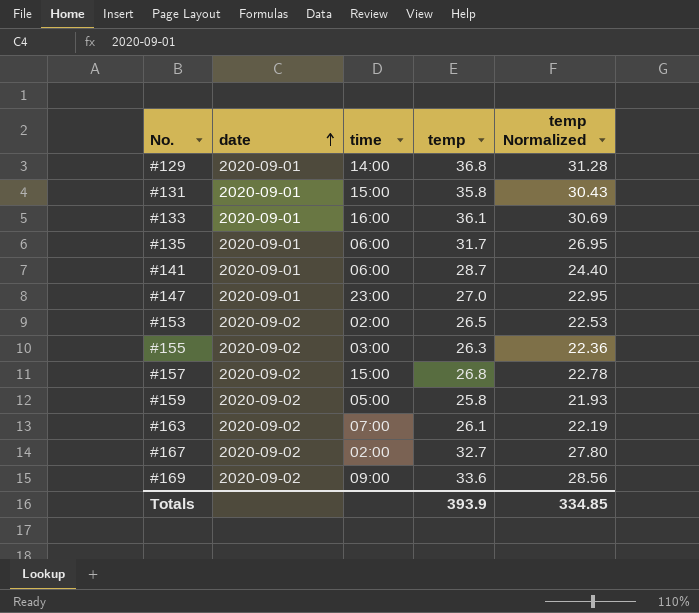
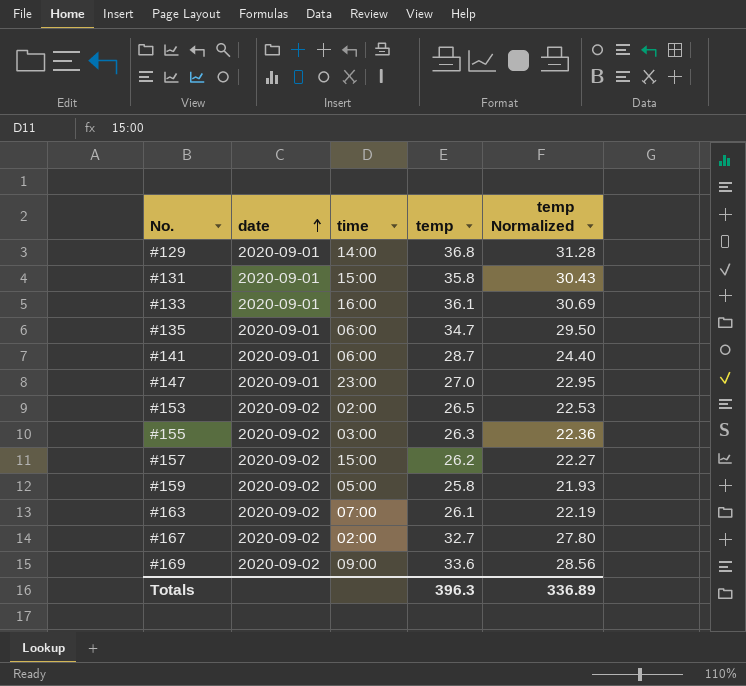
#135 | temp: 31.7 -> 34.7
#135 | temp Normalized: 26.95 -> 29.50
#157 | temp: 26.8 -> 26.2
#157 | temp Normalized: 22.78 -> 22.27
Totals | temp: 393.9 -> 396.3
Totals | temp Normalized: 334.85 -> 336.89

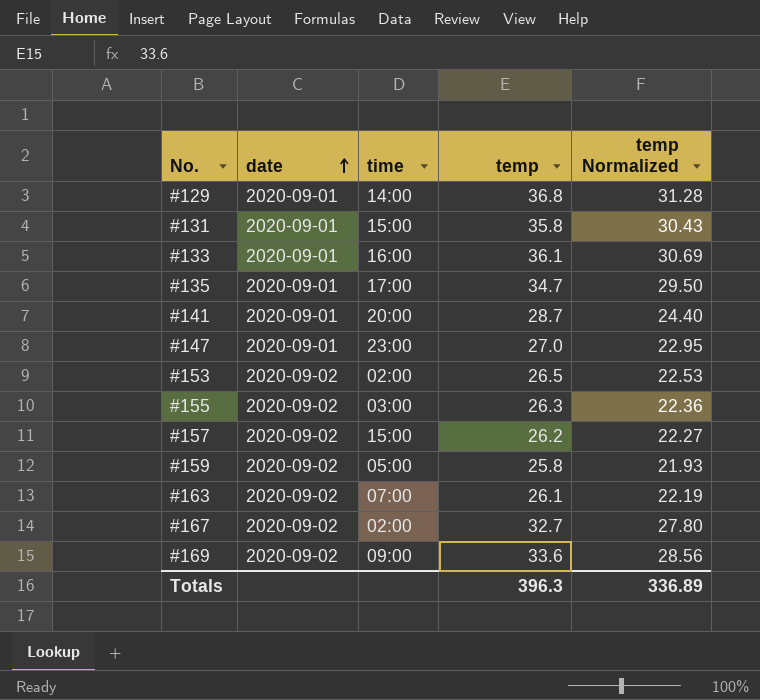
#135 | time: 06:00 -> 17:00
#141 | time: 06:00 -> 20:00

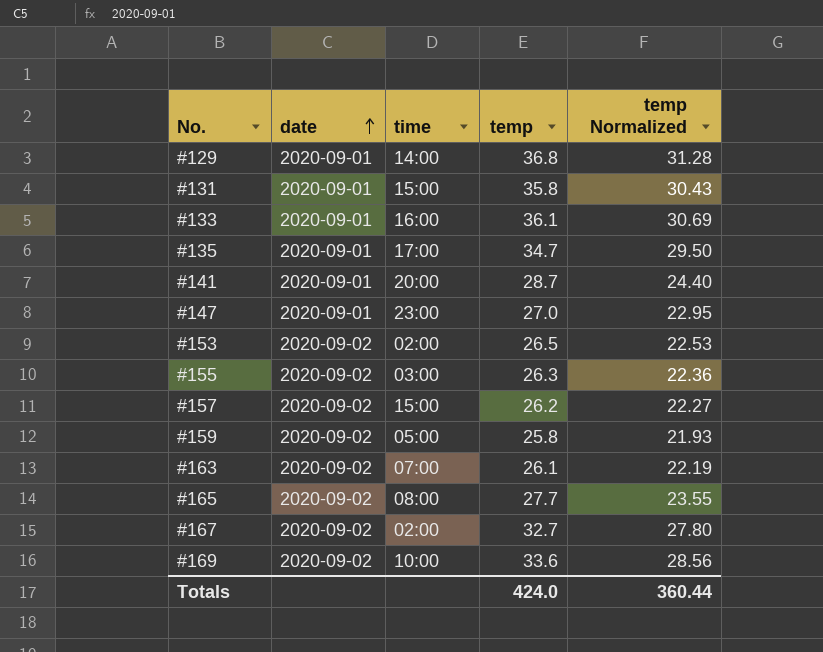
row #165: none -> 2020-09-02 | 08:00 | 27.7 | 23.55
#169 | time: 09:00 -> 10:00
Totals | temp: 396.3 -> 424.0
Totals | temp Normalized: 336.89 -> 360.44

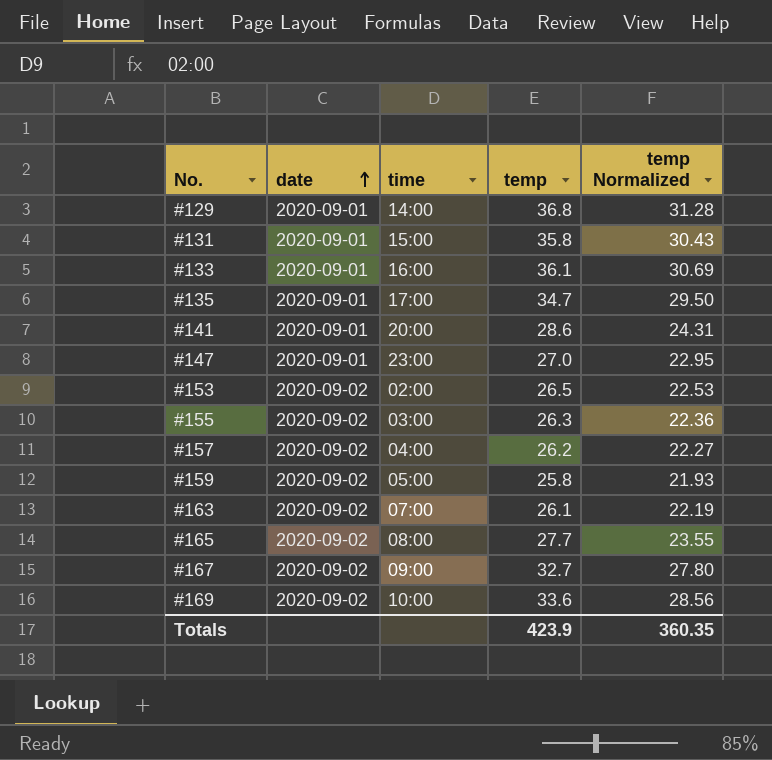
#141 | temp: 28.7 -> 28.6
#141 | temp Normalized: 24.40 -> 24.31
#157 | time: 15:00 -> 04:00
#167 | time: 02:00 -> 09:00
Totals | temp: 424.0 -> 423.9
Totals | temp Normalized: 360.44 -> 360.35

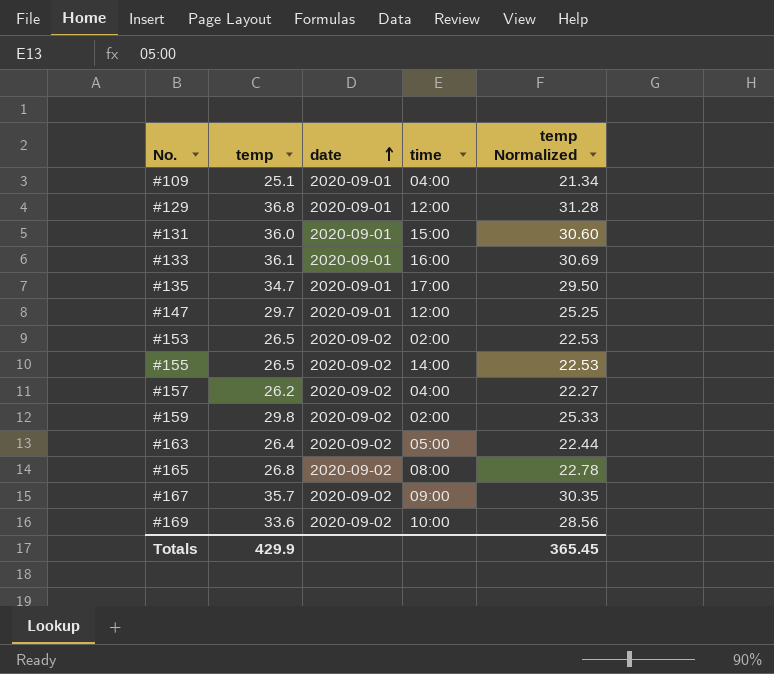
column temp | position: 4 -> 2
row #141: 2020-09-01 | 20:00 | 28.6 | 24.31 -> none
row #109: none -> 25.1 | 2020-09-01 | 04:00 | 21.34
#129 | time: 14:00 -> 12:00
#131 | temp: 35.8 -> 36.0
#131 | temp Normalized: 30.43 -> 30.60
#147 | temp: 27.0 -> 29.7
#147 | time: 23:00 -> 12:00
#147 | temp Normalized: 22.95 -> 25.25
#155 | temp: 26.3 -> 26.5
#155 | time: 03:00 -> 14:00
#155 | temp Normalized: 22.36 -> 22.53
#159 | temp: 25.8 -> 29.8
#159 | time: 05:00 -> 02:00
#159 | temp Normalized: 21.93 -> 25.33
#163 | temp: 26.1 -> 26.4
#163 | time: 07:00 -> 05:00
#163 | temp Normalized: 22.19 -> 22.44
#165 | temp: 27.7 -> 26.8
#165 | temp Normalized: 23.55 -> 22.78
#167 | temp: 32.7 -> 35.7
#167 | temp Normalized: 27.80 -> 30.35
Totals | temp: 423.9 -> 429.9
Totals | temp Normalized: 360.35 -> 365.45

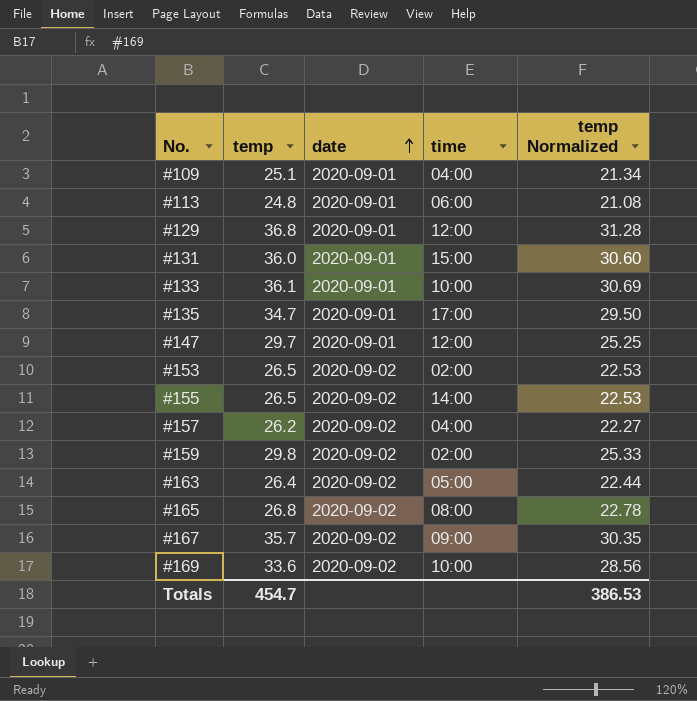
row #113: none -> 24.8 | 2020-09-01 | 06:00 | 21.08
#133 | time: 16:00 -> 10:00
Totals | temp: 429.9 -> 454.7
Totals | temp Normalized: 365.45 -> 386.53

